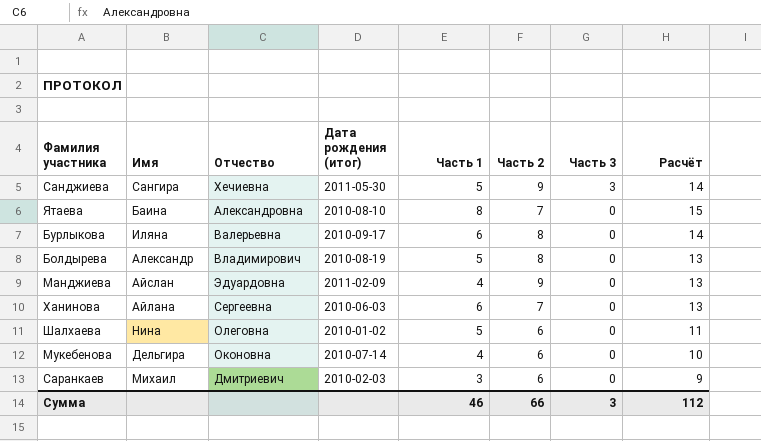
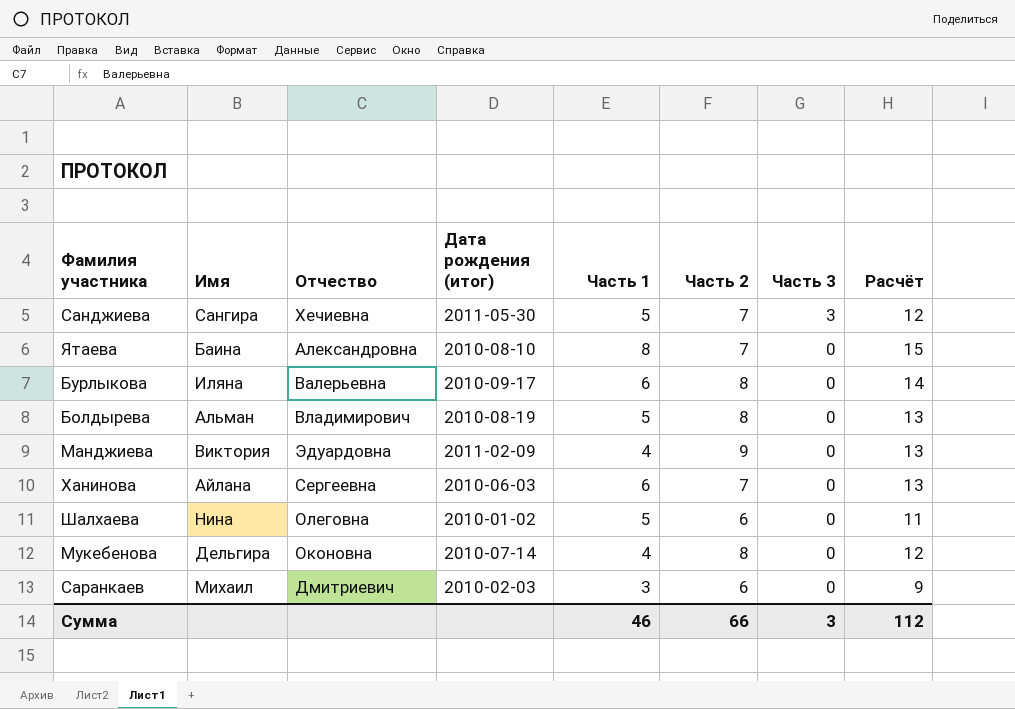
Санджиева | Часть 2: 9 -> 7
Санджиева | Расчёт: 14 -> 12
Болдырева | Имя: Александр -> Альман
Манджиева | Имя: Айслан -> Виктория
Мукебенова | Часть 2: 6 -> 8
Мукебенова | Расчёт: 10 -> 12

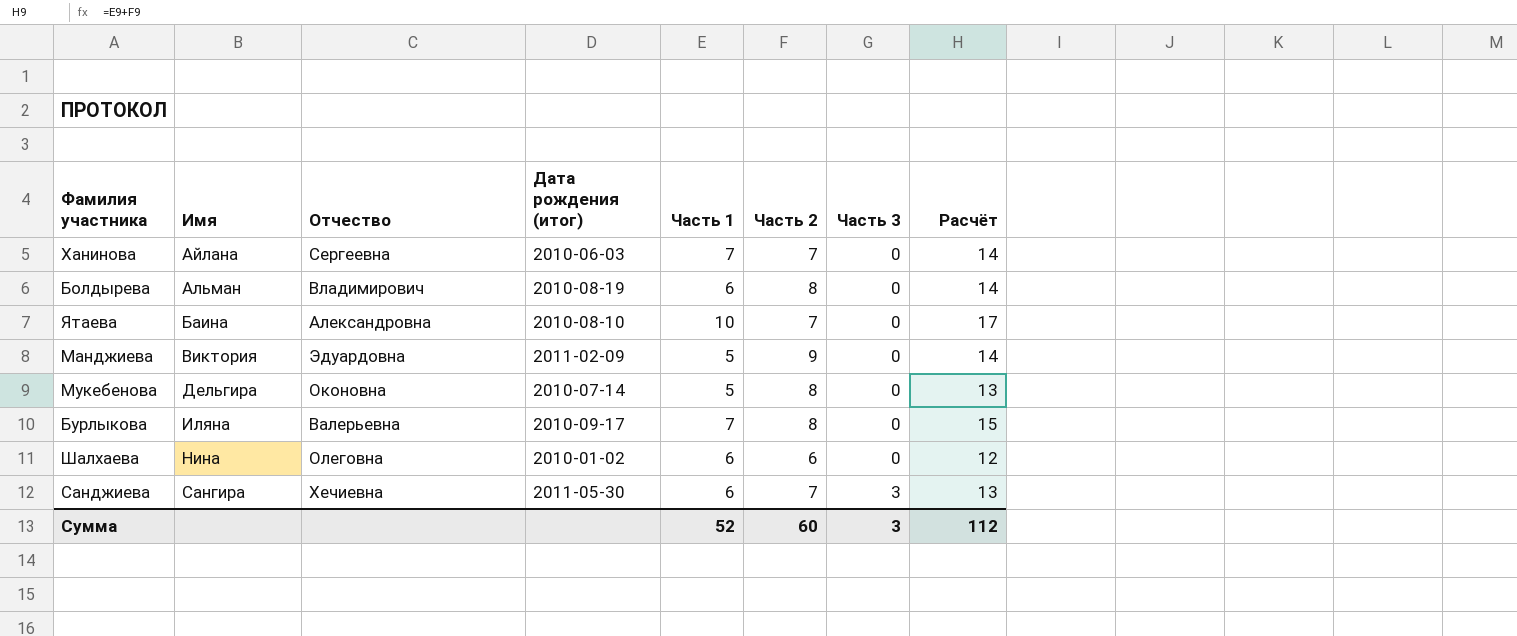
row order: Часть 3 descending -> Имя ascending
row Саранкаев: Михаил | Дмитриевич | 2010-02-03 | 3 | 6 | 0 | 9 -> none
Ханинова | Часть 1: 6 -> 7
Ханинова | Расчёт: 13 -> 14
Болдырева | Часть 1: 5 -> 6
Болдырева | Расчёт: 13 -> 14
Ятаева | Часть 1: 8 -> 10
Ятаева | Расчёт: 15 -> 17
Манджиева | Часть 1: 4 -> 5
Манджиева | Расчёт: 13 -> 14
Мукебенова | Часть 1: 4 -> 5
Мукебенова | Расчёт: 12 -> 13
Бурлыкова | Часть 1: 6 -> 7
Бурлыкова | Расчёт: 14 -> 15
Шалхаева | Часть 1: 5 -> 6
Шалхаева | Расчёт: 11 -> 12
Санджиева | Часть 1: 5 -> 6
Санджиева | Расчёт: 12 -> 13
Сумма | Часть 1: 46 -> 52
Сумма | Часть 2: 66 -> 60

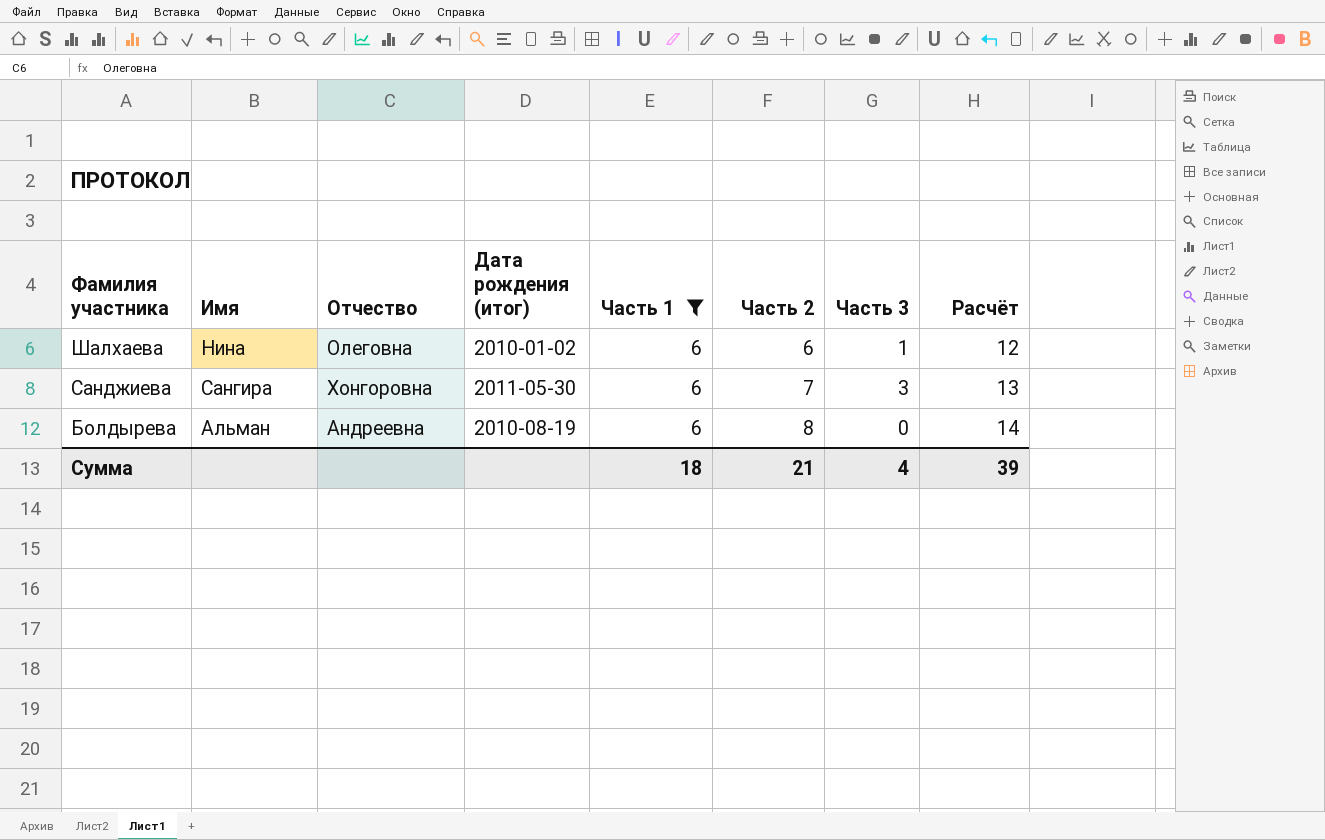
filter: none -> Часть 1 = 6
row order: Имя ascending -> Фамилия участника descending
Шалхаева | Часть 3: 0 -> 1
Санджиева | Отчество: Хечиевна -> Хонгоровна
Болдырева | Отчество: Владимирович -> Андреевна
Сумма | Часть 1: 52 -> 18
Сумма | Часть 2: 60 -> 21
Сумма | Часть 3: 3 -> 4
Сумма | Расчёт: 112 -> 39

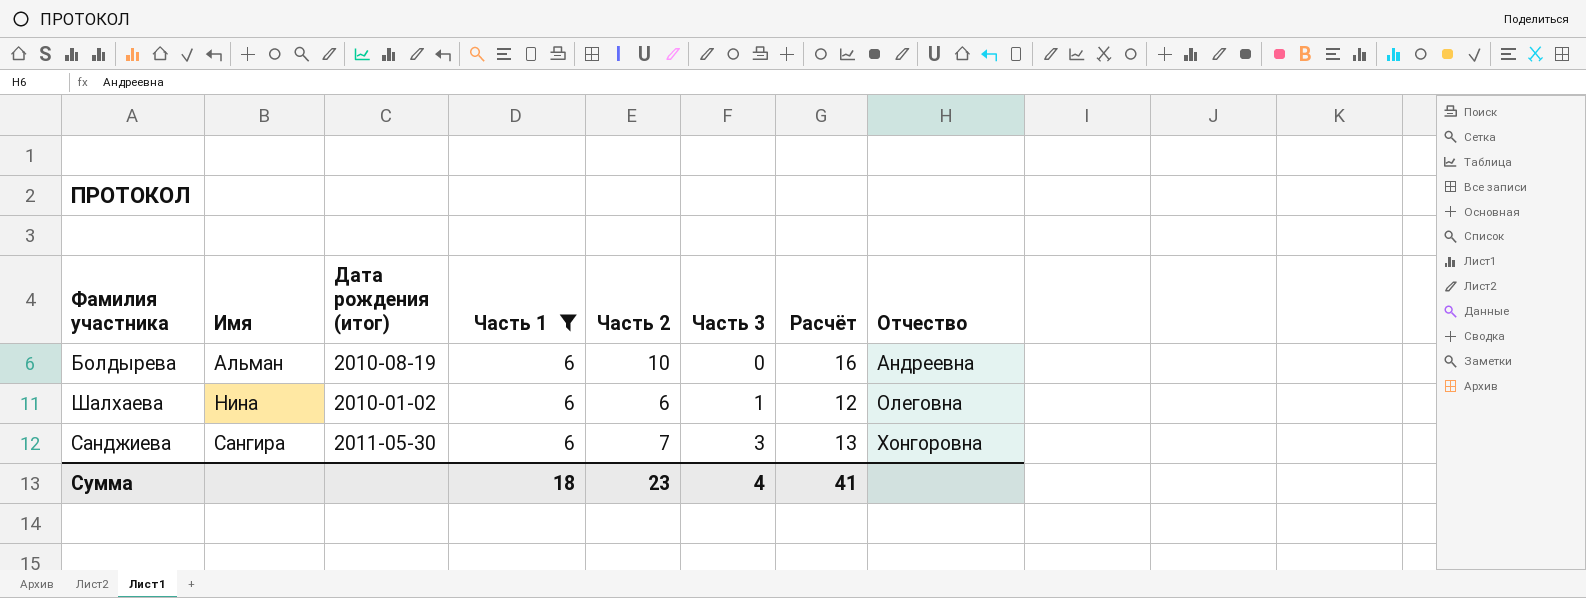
row order: Фамилия участника descending -> Имя ascending
column Отчество | position: 3 -> 8
Болдырева | Часть 2: 8 -> 10
Болдырева | Расчёт: 14 -> 16
Сумма | Часть 2: 21 -> 23
Сумма | Расчёт: 39 -> 41

